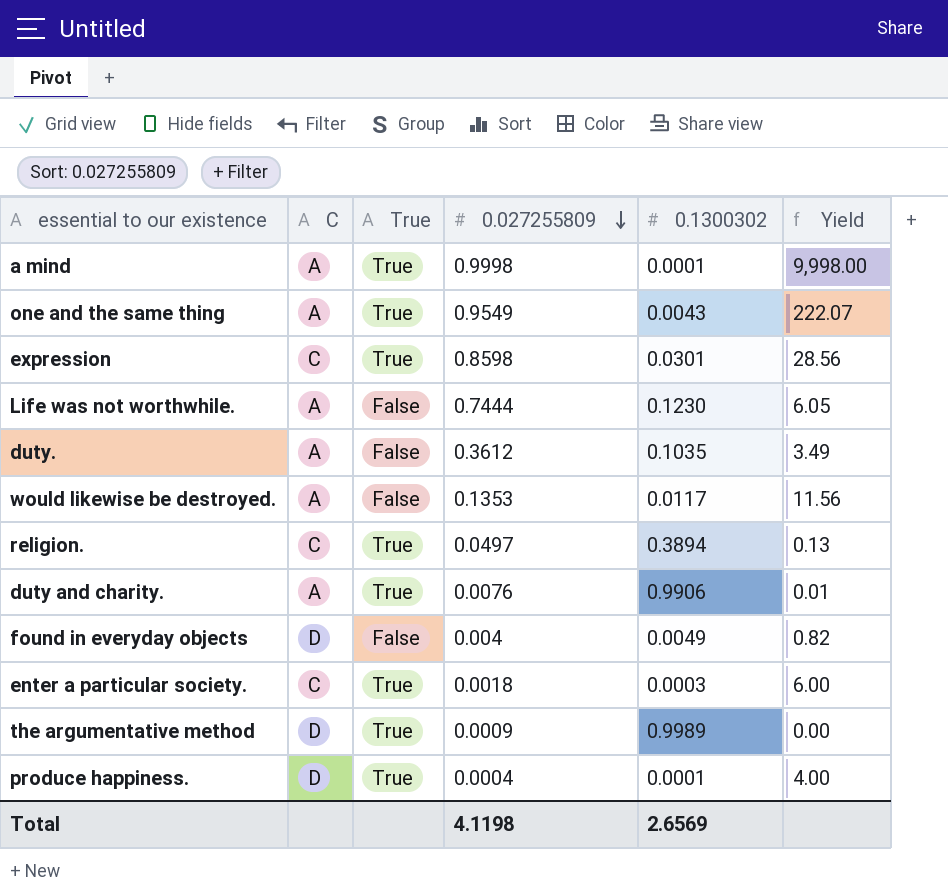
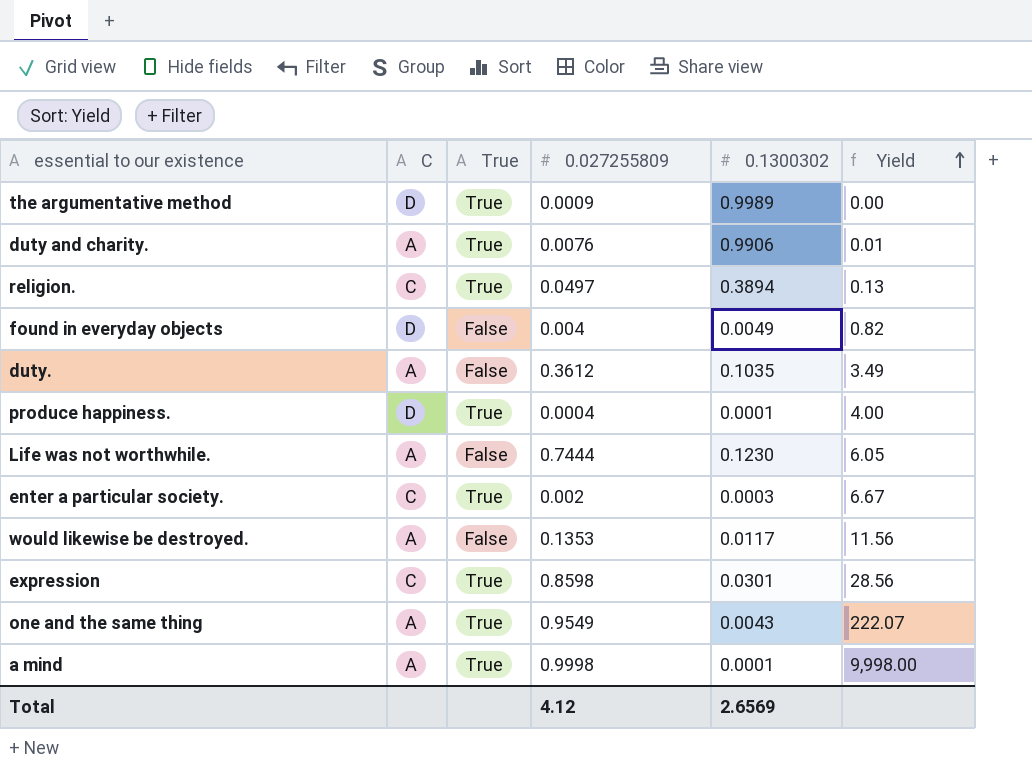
row order: 0.027255809 descending -> Yield ascending
enter a particular society. | 0.027255809: 0.0018 -> 0.002
enter a particular society. | Yield: 6.00 -> 6.67
Total | 0.027255809: 4.1198 -> 4.12

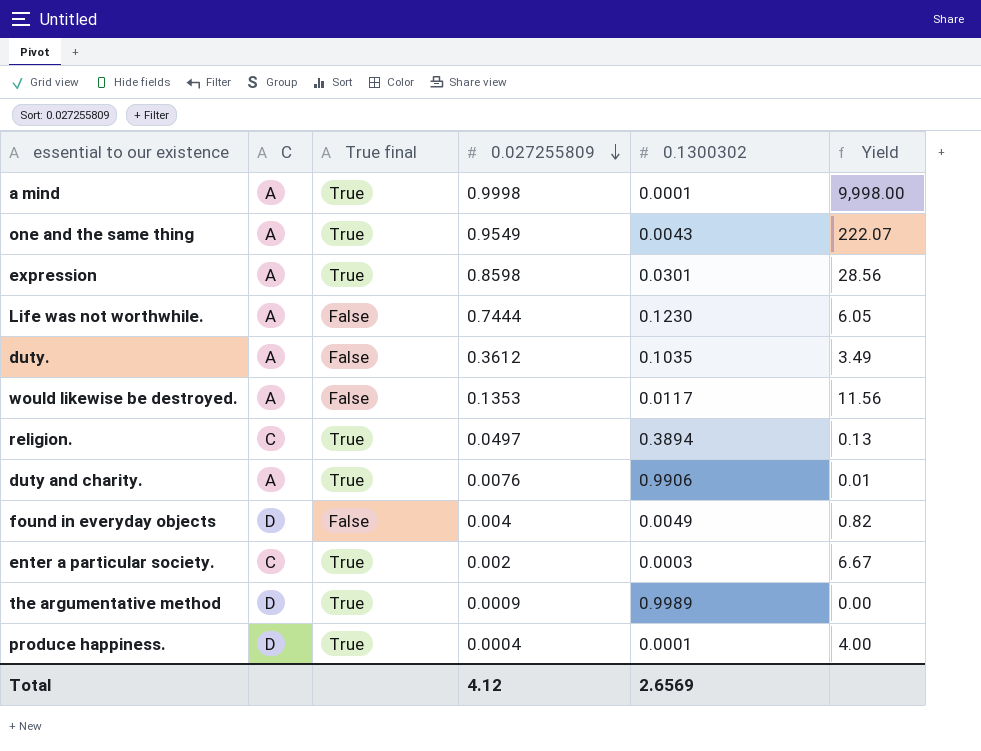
row order: Yield ascending -> 0.027255809 descending
column name: True -> True final
expression | C: C -> A

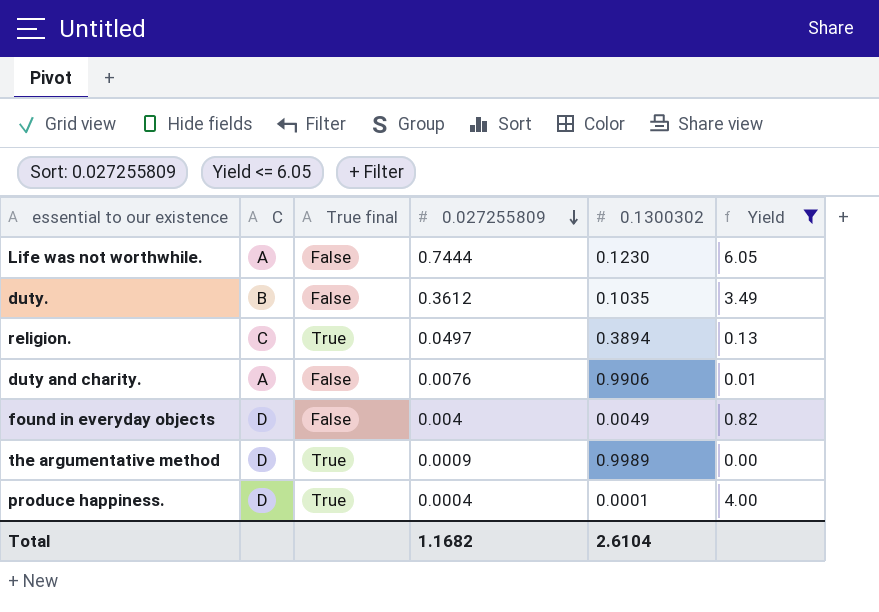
filter: none -> Yield <= 6.05
duty. | C: A -> B
duty and charity. | True final: True -> False
Total | 0.027255809: 4.12 -> 1.1682
Total | 0.1300302: 2.6569 -> 2.6104

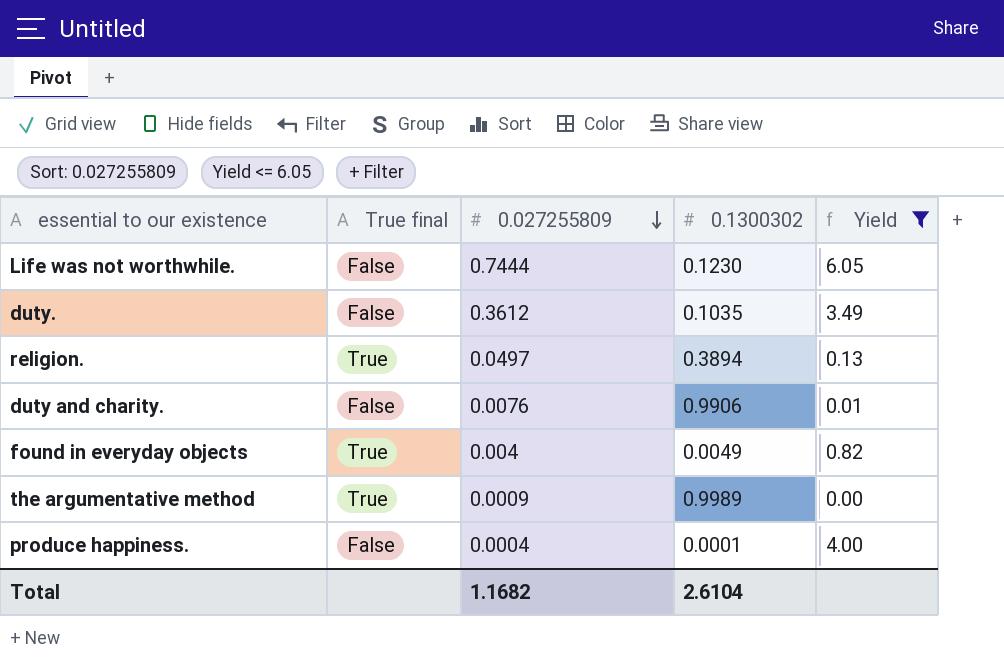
column C | position: 2 -> none
found in everyday objects | True final: False -> True
produce happiness. | True final: True -> False

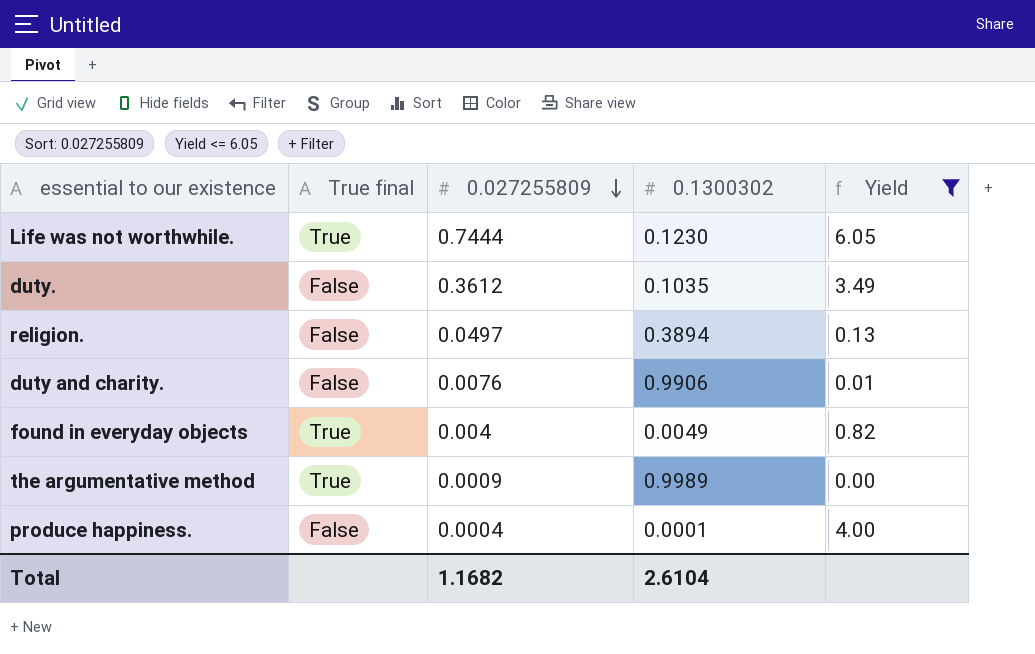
Life was not worthwhile. | True final: False -> True
religion. | True final: True -> False

